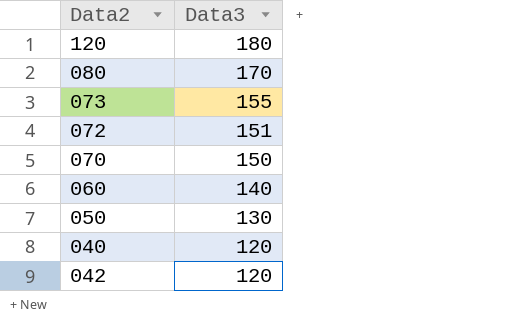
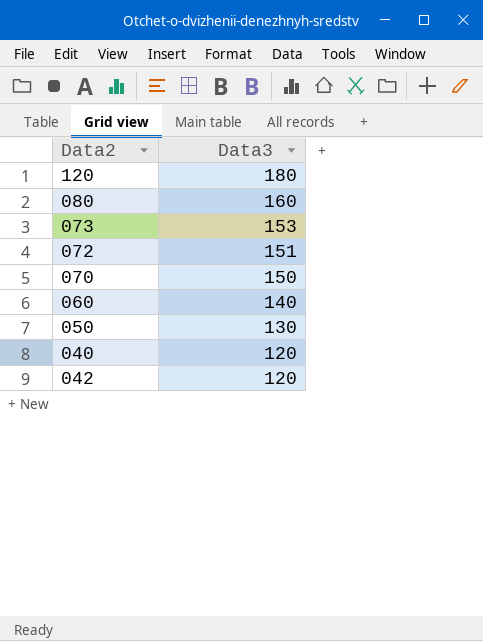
080 | Data3: 170 -> 160
073 | Data3: 155 -> 153

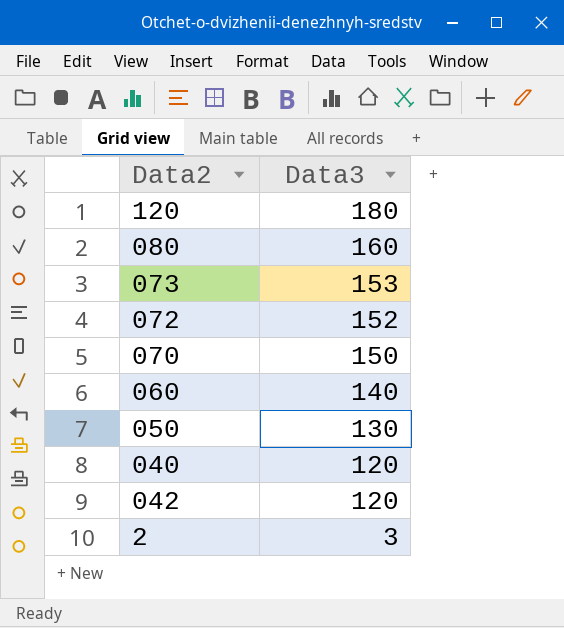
072 | Data3: 151 -> 152
row 2: none -> 3

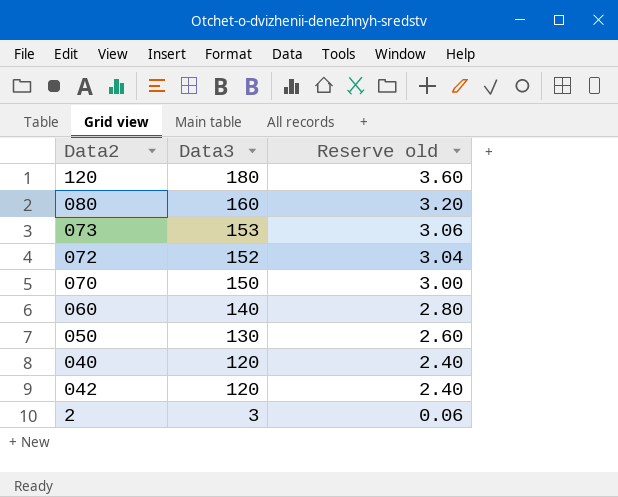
column Reserve old | formula: none -> [Data3] * 0.02

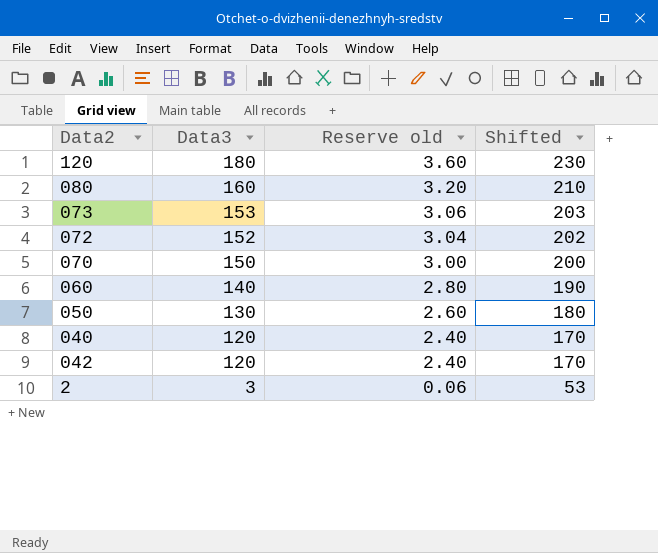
column Shifted | formula: none -> [Data3] + 50

